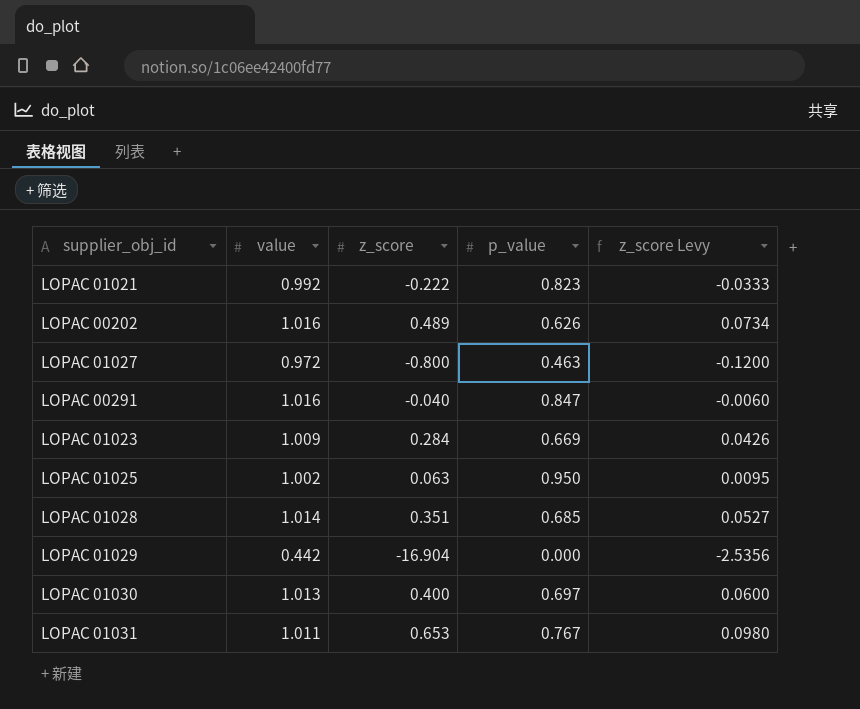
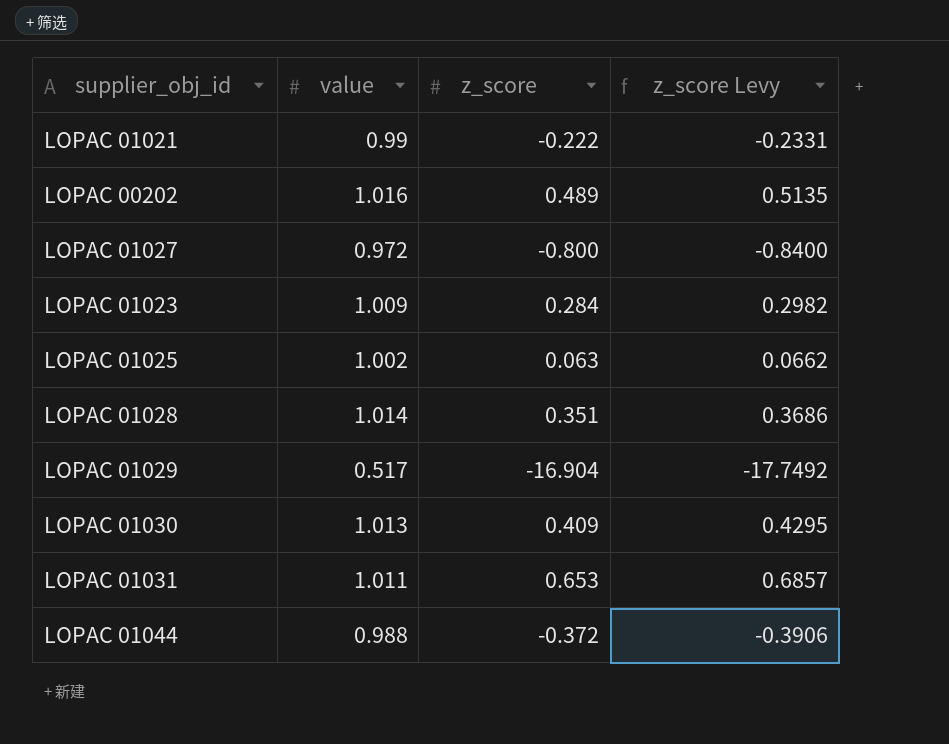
column p_value | position: 4 -> none
column z_score Levy | formula: [z_score] * 0.15 -> [z_score] * 1.05
row LOPAC 00291: 1.016 | -0.040 | 0.847 | -0.0060 -> none
LOPAC 01021 | value: 0.992 -> 0.99
LOPAC 01029 | value: 0.442 -> 0.517
LOPAC 01030 | z_score: 0.400 -> 0.409
row LOPAC 01044: none -> 0.988 | -0.372 | -0.3906

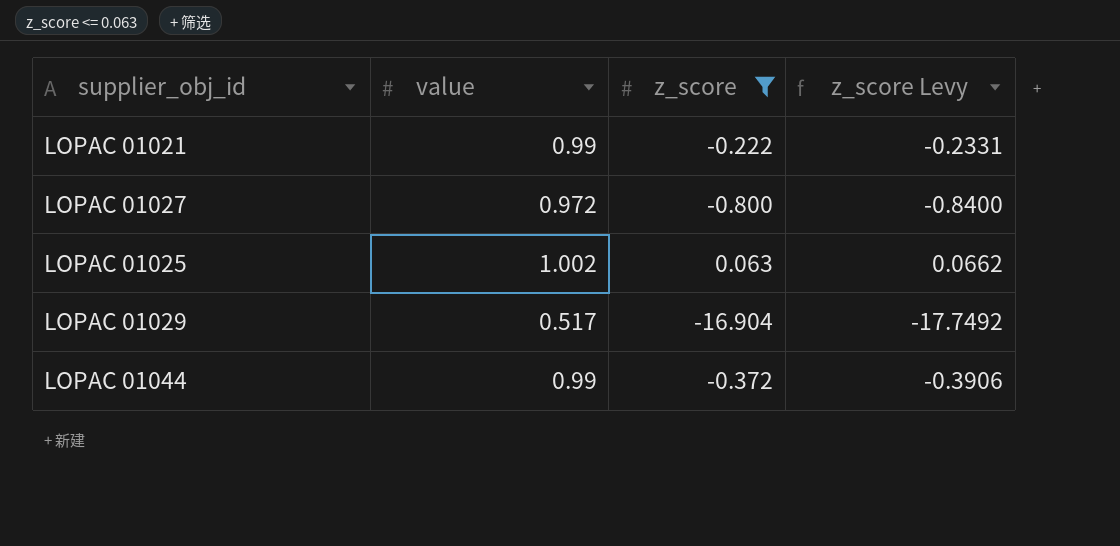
filter: none -> z_score <= 0.063
LOPAC 01044 | value: 0.988 -> 0.99

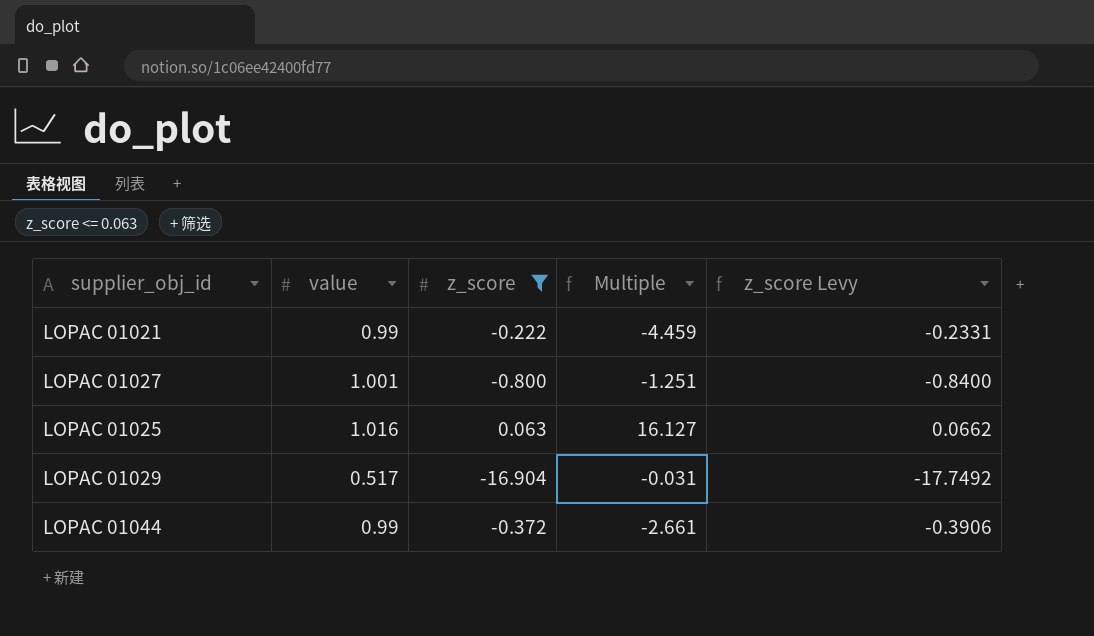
column Multiple | formula: none -> [value] / [z_score]
LOPAC 01027 | value: 0.972 -> 1.001
LOPAC 01025 | value: 1.002 -> 1.016

